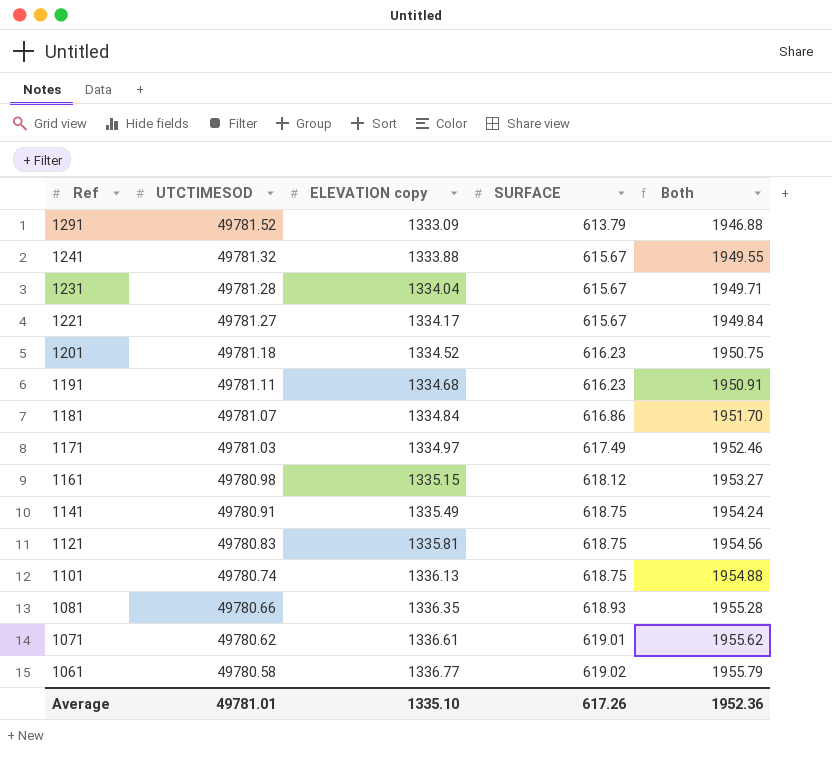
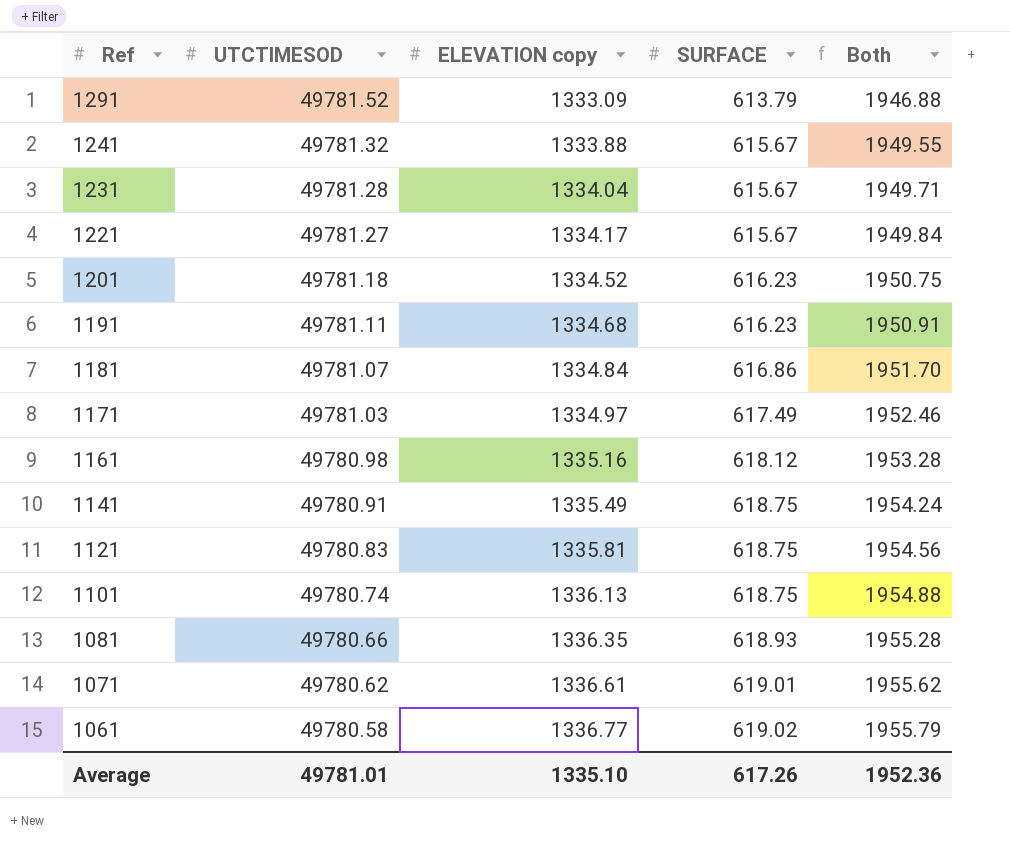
1161 | ELEVATION copy: 1335.15 -> 1335.16
1161 | Both: 1953.27 -> 1953.28

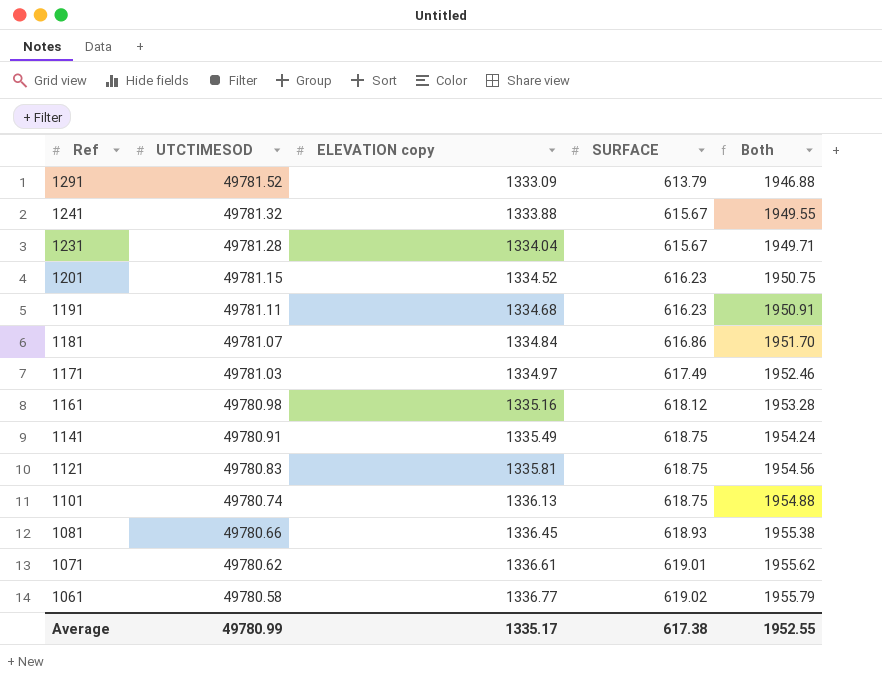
row 1221: 49781.27 | 1334.17 | 615.67 | 1949.84 -> none
1201 | UTCTIMESOD: 49781.18 -> 49781.15
1081 | ELEVATION copy: 1336.35 -> 1336.45
1081 | Both: 1955.28 -> 1955.38
Average | UTCTIMESOD: 49781.01 -> 49780.99
Average | ELEVATION copy: 1335.10 -> 1335.17
Average | SURFACE: 617.26 -> 617.38
Average | Both: 1952.36 -> 1952.55

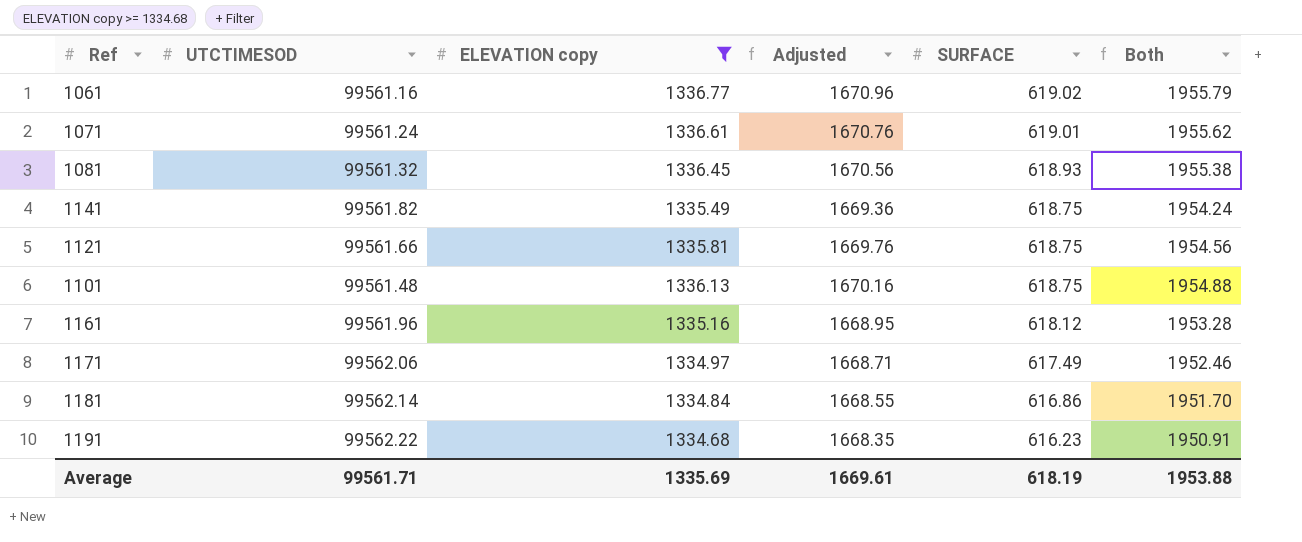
filter: none -> ELEVATION copy >= 1334.68
row order: Ref descending -> SURFACE descending
column Adjusted | formula: none -> [ELEVATION copy] * 1.25
1061 | UTCTIMESOD: 49780.58 -> 99561.16
1071 | UTCTIMESOD: 49780.62 -> 99561.24
1081 | UTCTIMESOD: 49780.66 -> 99561.32
1141 | UTCTIMESOD: 49780.91 -> 99561.82
1121 | UTCTIMESOD: 49780.83 -> 99561.66
1101 | UTCTIMESOD: 49780.74 -> 99561.48
1161 | UTCTIMESOD: 49780.98 -> 99561.96
1171 | UTCTIMESOD: 49781.03 -> 99562.06
1181 | UTCTIMESOD: 49781.07 -> 99562.14
1191 | UTCTIMESOD: 49781.11 -> 99562.22
Average | UTCTIMESOD: 49780.99 -> 99561.71
Average | ELEVATION copy: 1335.17 -> 1335.69
Average | SURFACE: 617.38 -> 618.19
Average | Both: 1952.55 -> 1953.88

